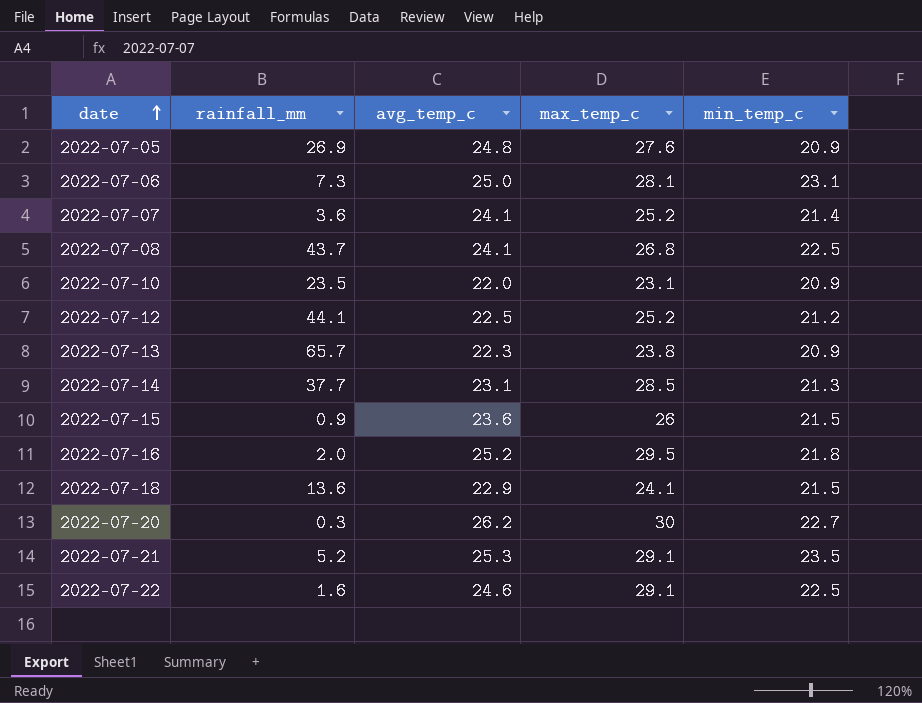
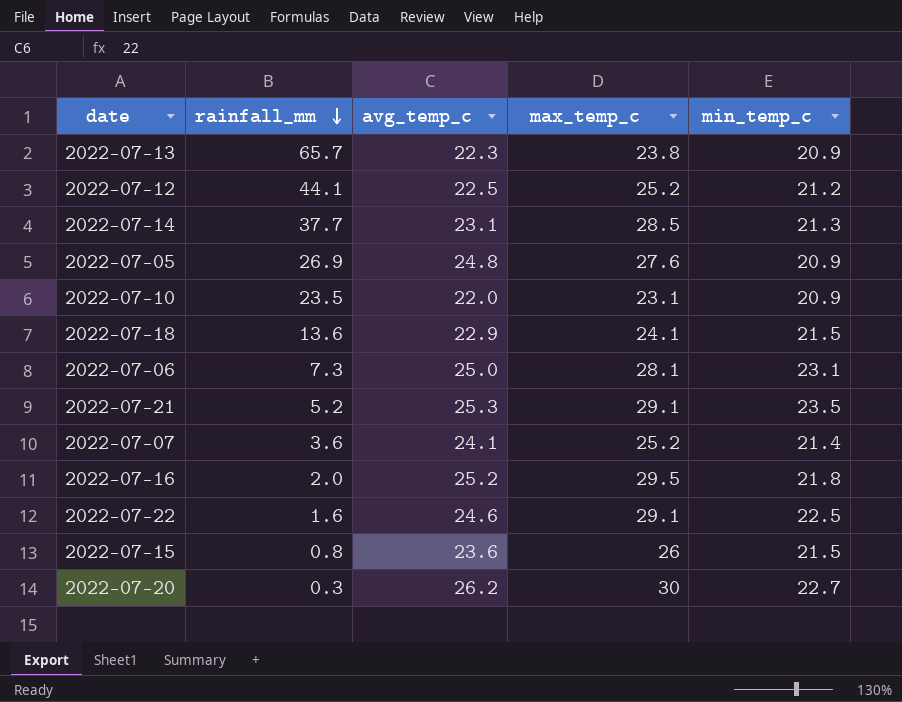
row order: date ascending -> rainfall_mm descending
row 2022-07-08: 43.7 | 24.1 | 26.8 | 22.5 -> none
2022-07-15 | rainfall_mm: 0.9 -> 0.8

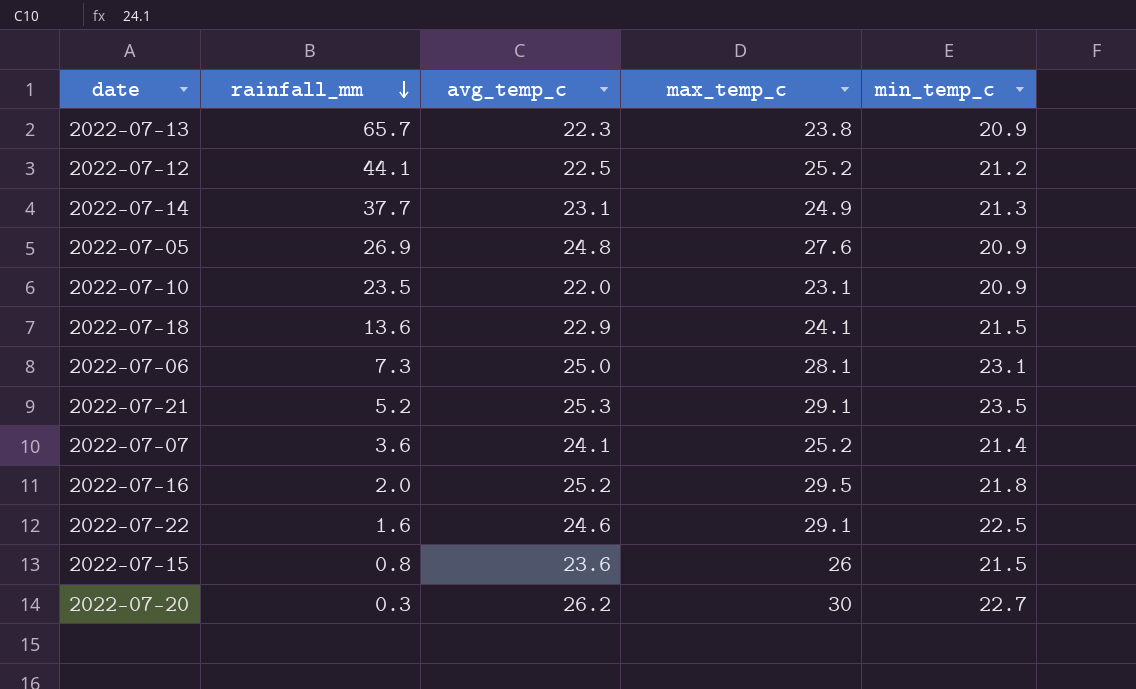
2022-07-14 | max_temp_c: 28.5 -> 24.9

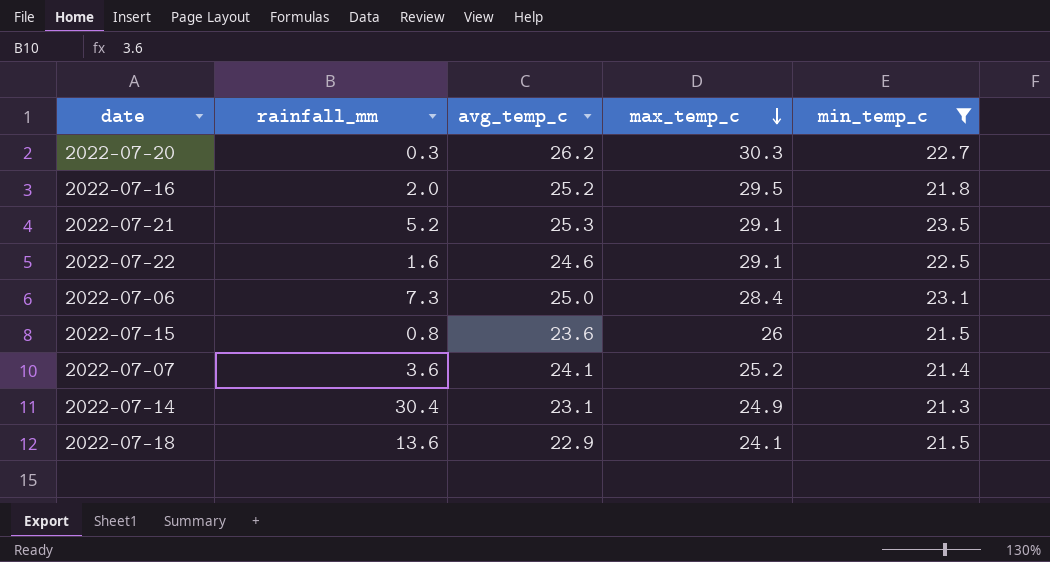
filter: none -> min_temp_c >= 21.3
row order: rainfall_mm descending -> max_temp_c descending
2022-07-20 | max_temp_c: 30 -> 30.3
2022-07-06 | max_temp_c: 28.1 -> 28.4
2022-07-14 | rainfall_mm: 37.7 -> 30.4

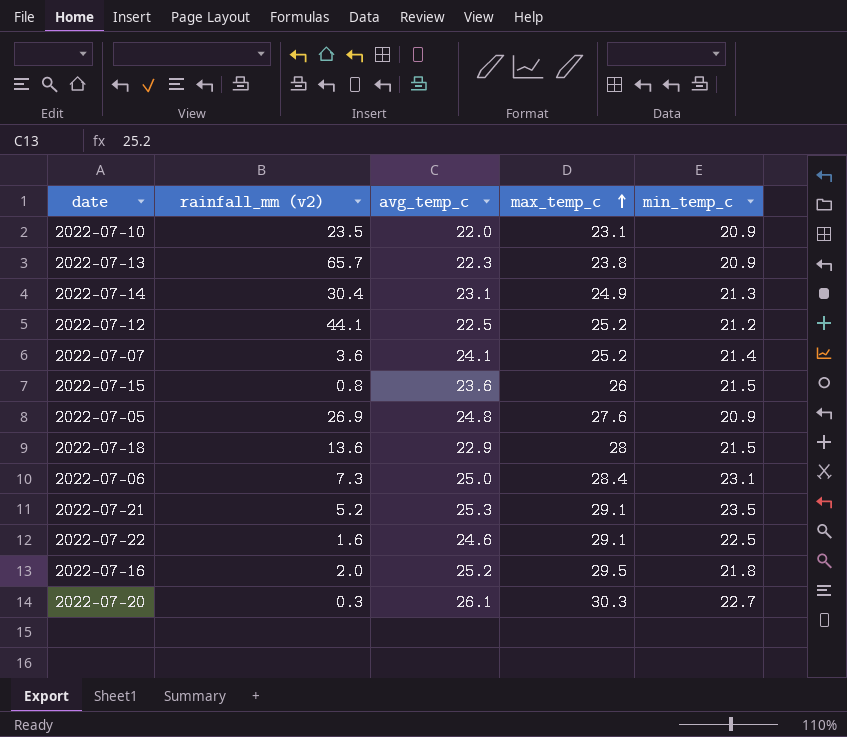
filter: min_temp_c >= 21.3 -> none
row order: max_temp_c descending -> max_temp_c ascending
column name: rainfall_mm -> rainfall_mm (v2)
2022-07-18 | max_temp_c: 24.1 -> 28
2022-07-20 | avg_temp_c: 26.2 -> 26.1

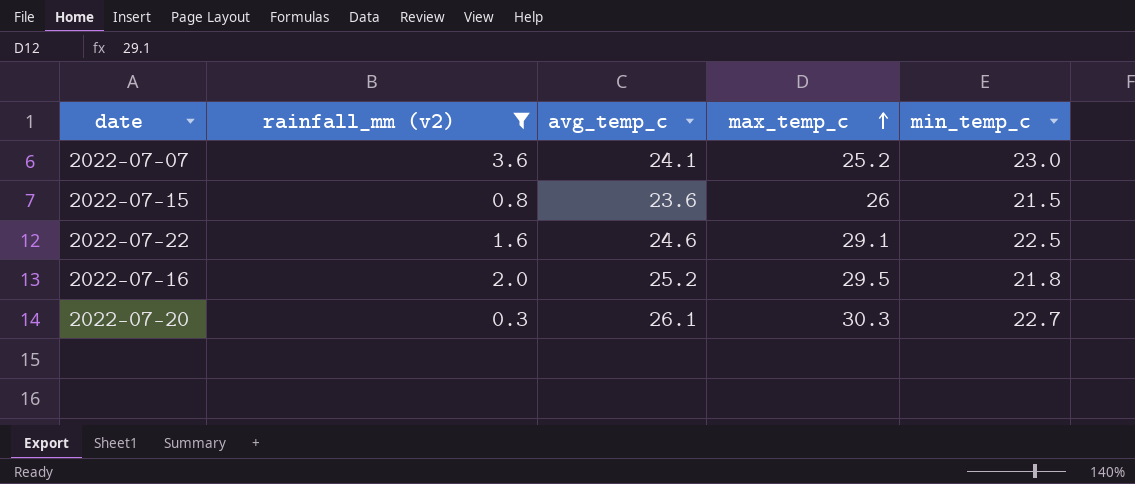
filter: none -> rainfall_mm (v2) <= 3.6
2022-07-07 | min_temp_c: 21.4 -> 23.0

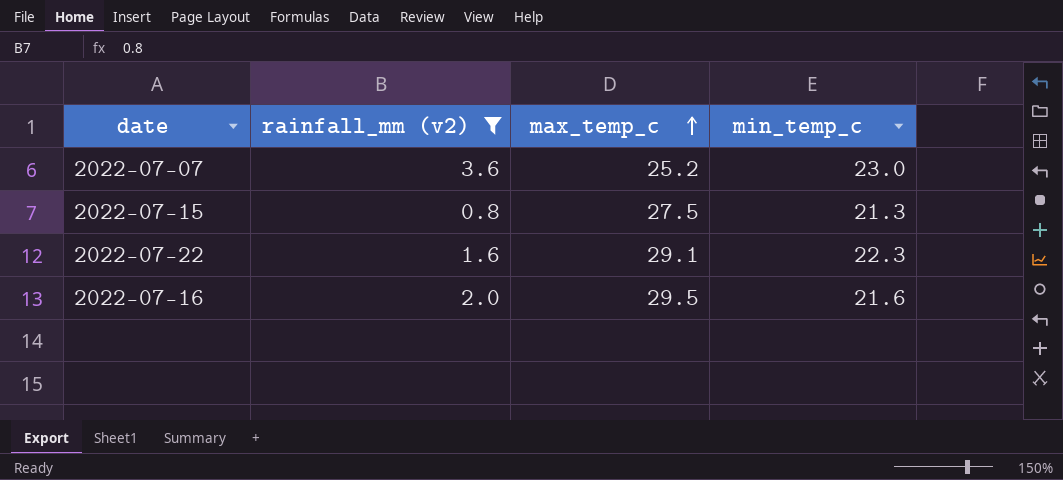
column avg_temp_c | position: 3 -> none
row 2022-07-20: 0.3 | 26.1 | 30.3 | 22.7 -> none
2022-07-15 | max_temp_c: 26 -> 27.5
2022-07-15 | min_temp_c: 21.5 -> 21.3
2022-07-22 | min_temp_c: 22.5 -> 22.3
2022-07-16 | min_temp_c: 21.8 -> 21.6

